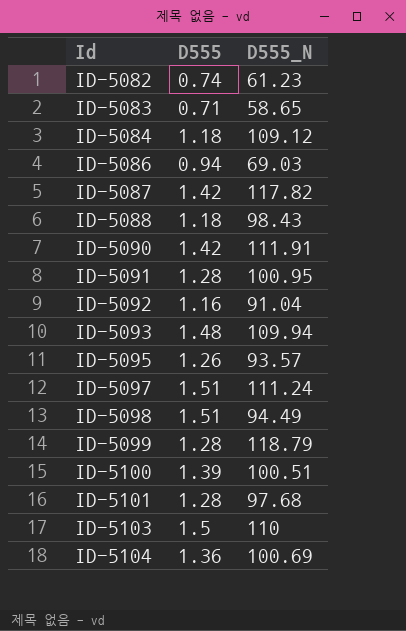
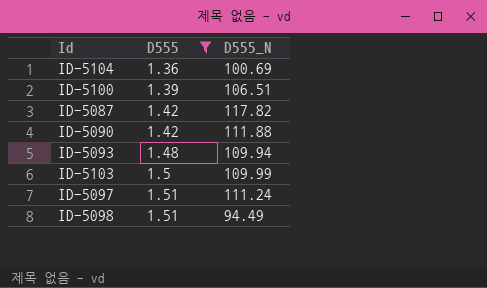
filter: none -> D555 >= 1.36
row order: Id ascending -> D555 ascending
ID-5100 | D555_N: 100.51 -> 106.51
ID-5090 | D555_N: 111.91 -> 111.88
ID-5103 | D555_N: 110 -> 109.99

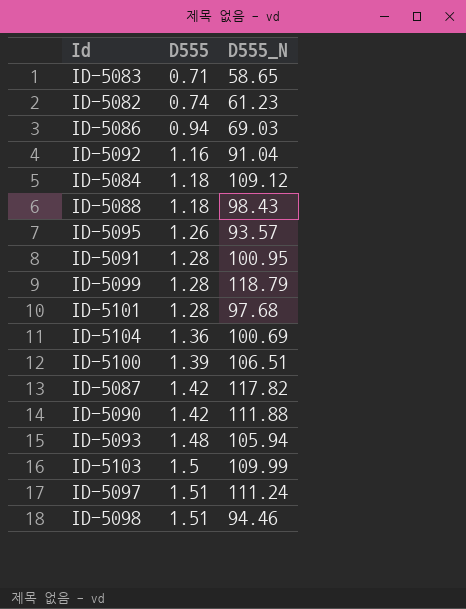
filter: D555 >= 1.36 -> none
ID-5093 | D555_N: 109.94 -> 105.94
ID-5098 | D555_N: 94.49 -> 94.46

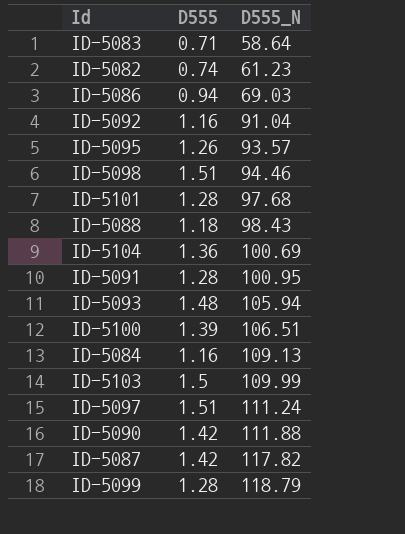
row order: D555 ascending -> D555_N ascending
ID-5083 | D555_N: 58.65 -> 58.64
ID-5084 | D555: 1.18 -> 1.16
ID-5084 | D555_N: 109.12 -> 109.13

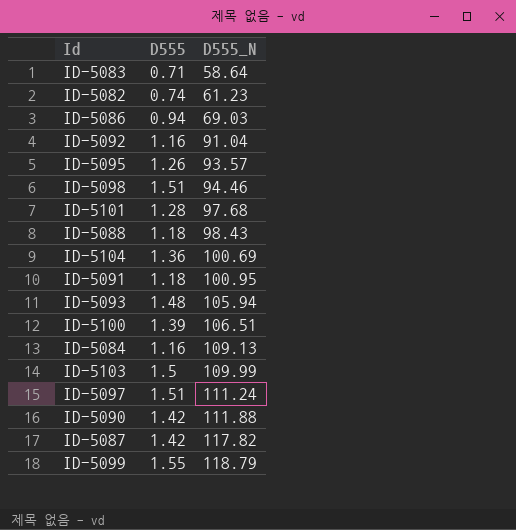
ID-5091 | D555: 1.28 -> 1.18
ID-5099 | D555: 1.28 -> 1.55

